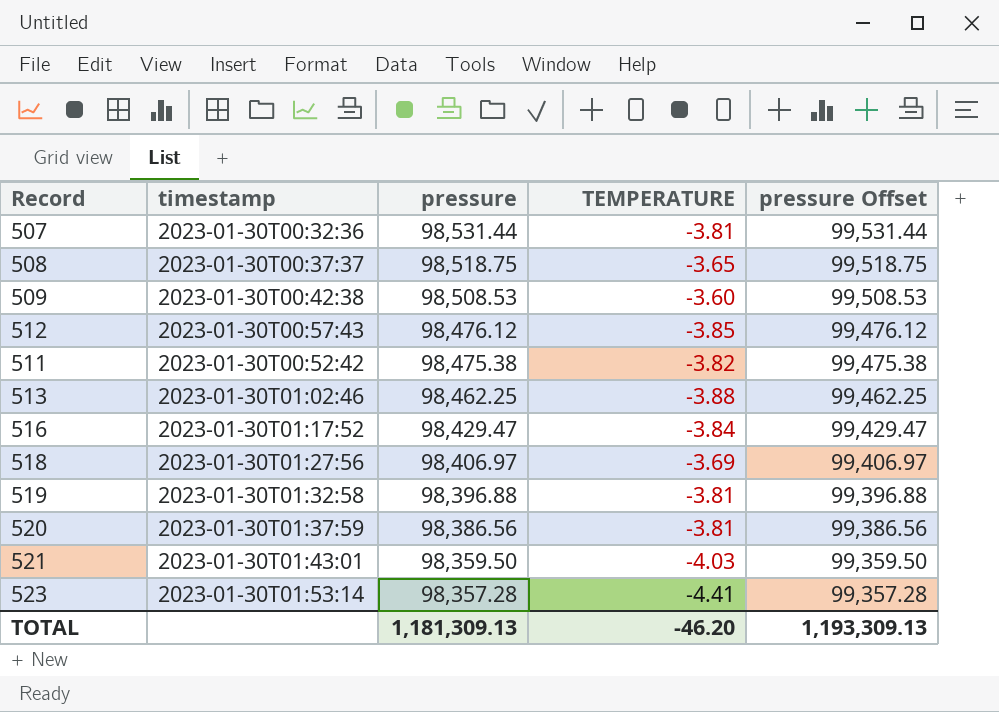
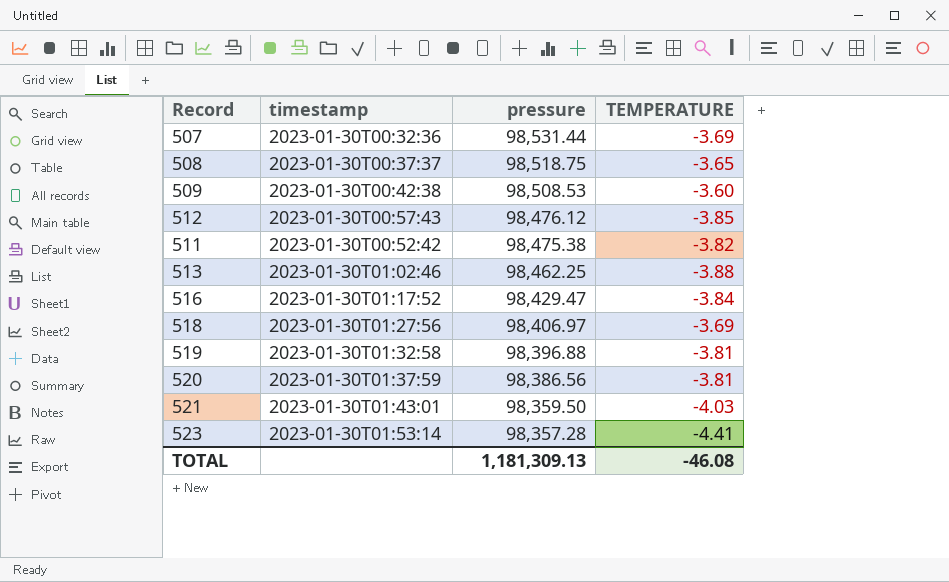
column pressure Offset | formula: [pressure] + 1000 -> none
507 | TEMPERATURE: -3.81 -> -3.69
TOTAL | TEMPERATURE: -46.20 -> -46.08

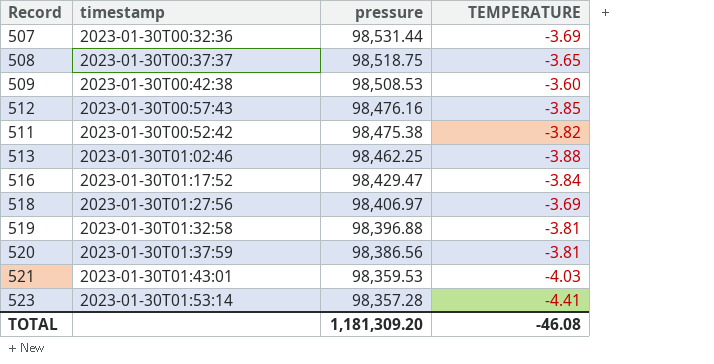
512 | pressure: 98,476.12 -> 98,476.16
521 | pressure: 98,359.50 -> 98,359.53
TOTAL | pressure: 1,181,309.13 -> 1,181,309.20

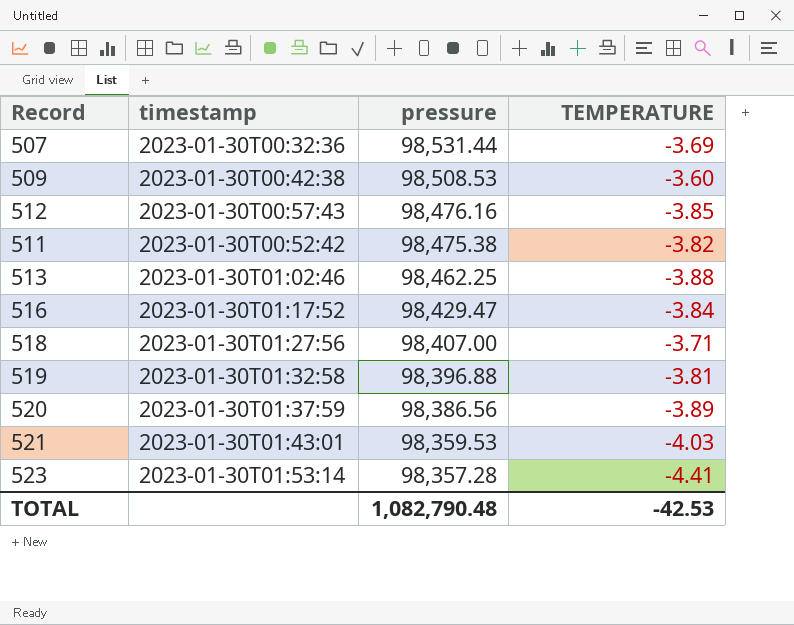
row 508: 2023-01-30T00:37:37 | 98,518.75 | -3.65 -> none
518 | pressure: 98,406.97 -> 98,407.00
518 | TEMPERATURE: -3.69 -> -3.71
520 | TEMPERATURE: -3.81 -> -3.89
TOTAL | pressure: 1,181,309.20 -> 1,082,790.48
TOTAL | TEMPERATURE: -46.08 -> -42.53

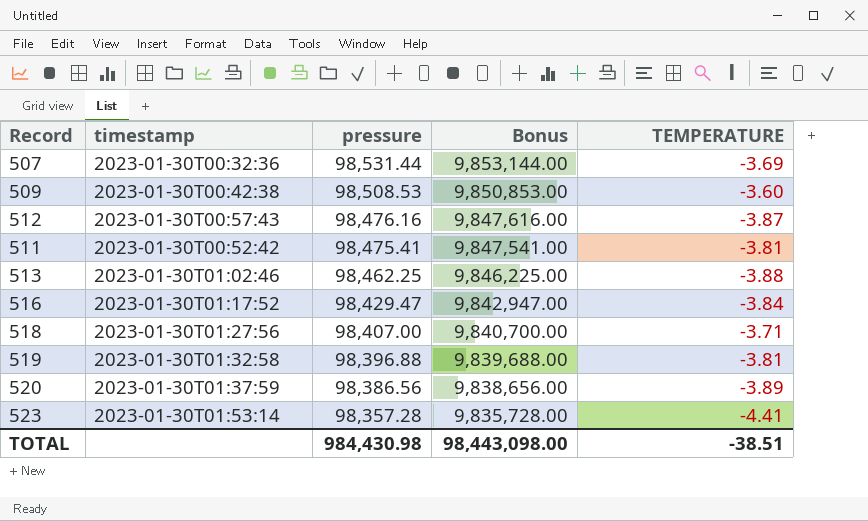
column Bonus | formula: none -> [pressure] * 100
row 521: 2023-01-30T01:43:01 | 98,359.53 | -4.03 -> none
512 | TEMPERATURE: -3.85 -> -3.87
511 | pressure: 98,475.38 -> 98,475.41
511 | TEMPERATURE: -3.82 -> -3.81
TOTAL | pressure: 1,082,790.48 -> 984,430.98
TOTAL | TEMPERATURE: -42.53 -> -38.51

